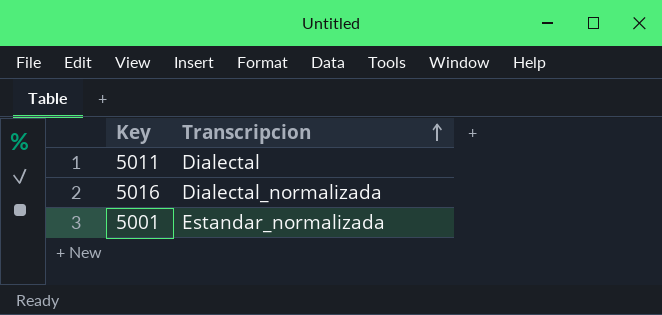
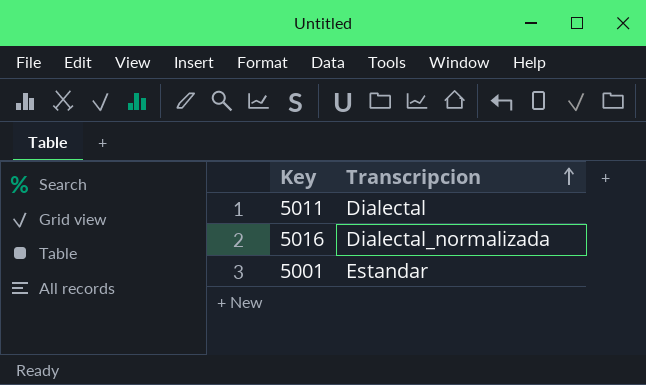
5001 | Transcripcion: Estandar_normalizada -> Estandar

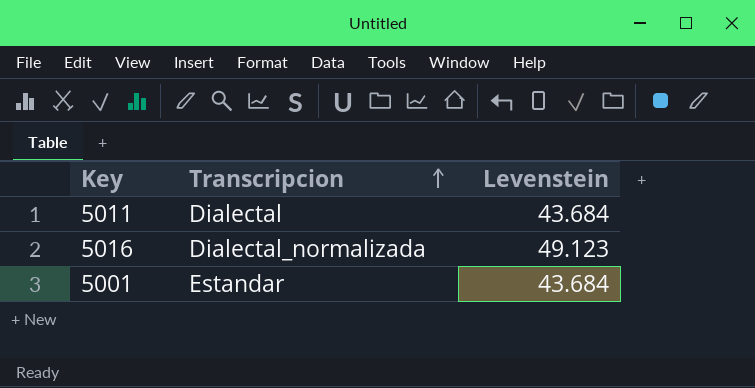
column Levenstein | position: none -> 3

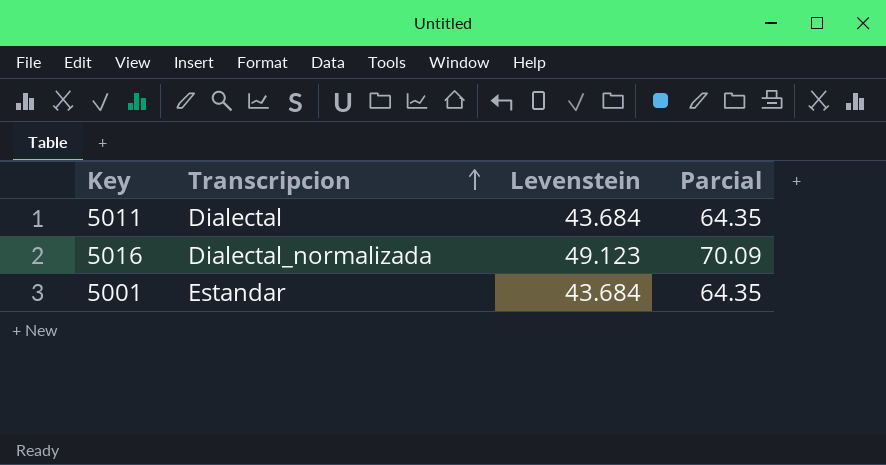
column Parcial | position: none -> 4

